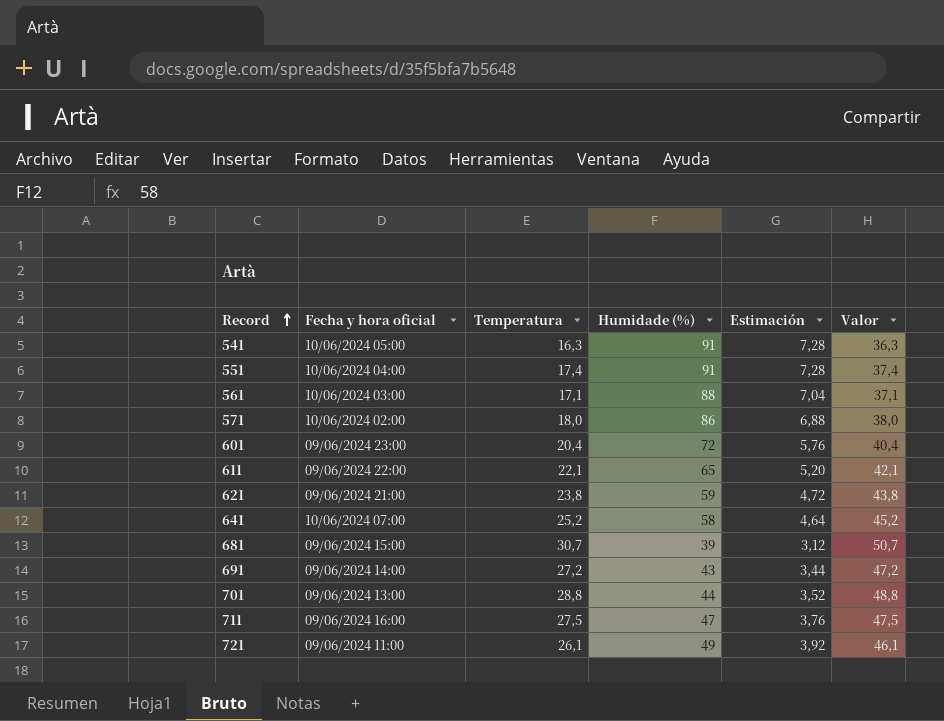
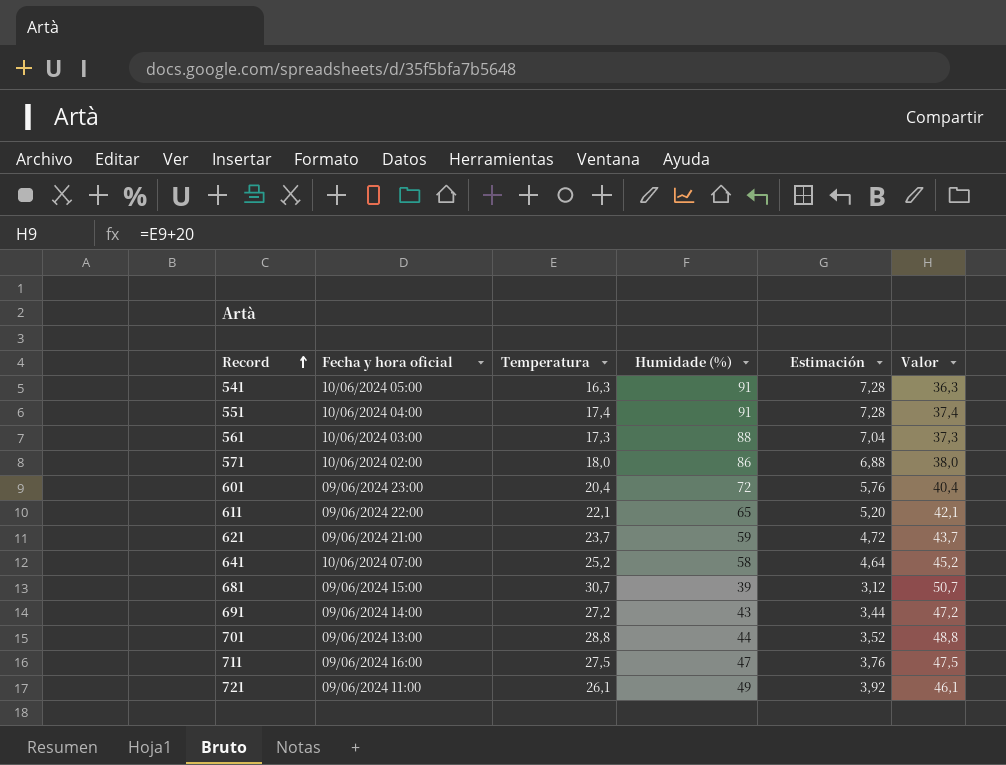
561 | Temperatura: 17,1 -> 17,3
561 | Valor: 37,1 -> 37,3
621 | Temperatura: 23,8 -> 23,7
621 | Valor: 43,8 -> 43,7

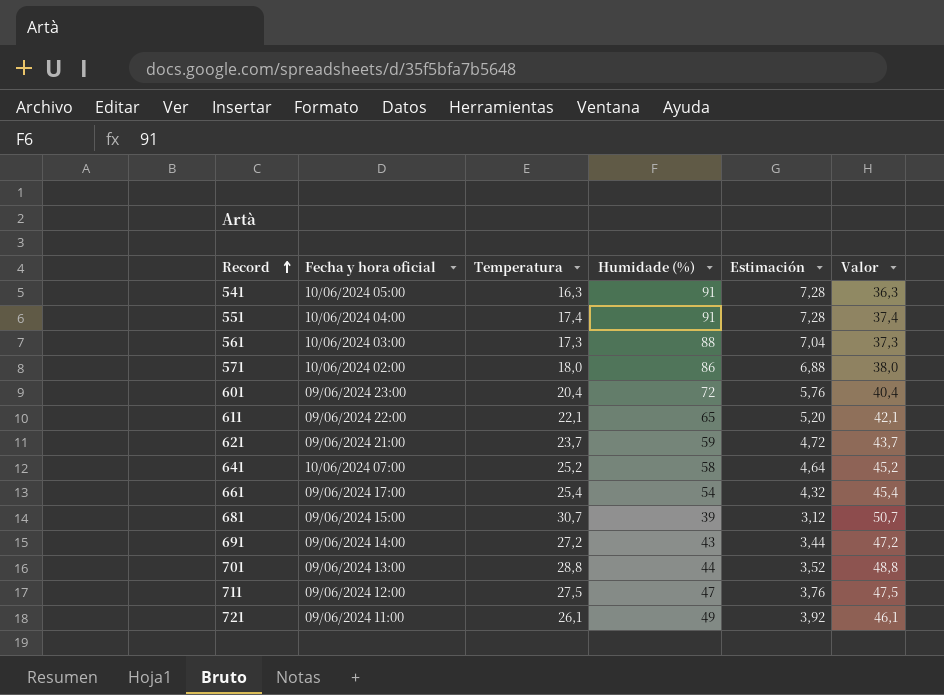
row 661: none -> 09/06/2024 17:00 | 25,4 | 54 | 4,32 | 45,4
711 | Fecha y hora oficial: 09/06/2024 16:00 -> 09/06/2024 12:00

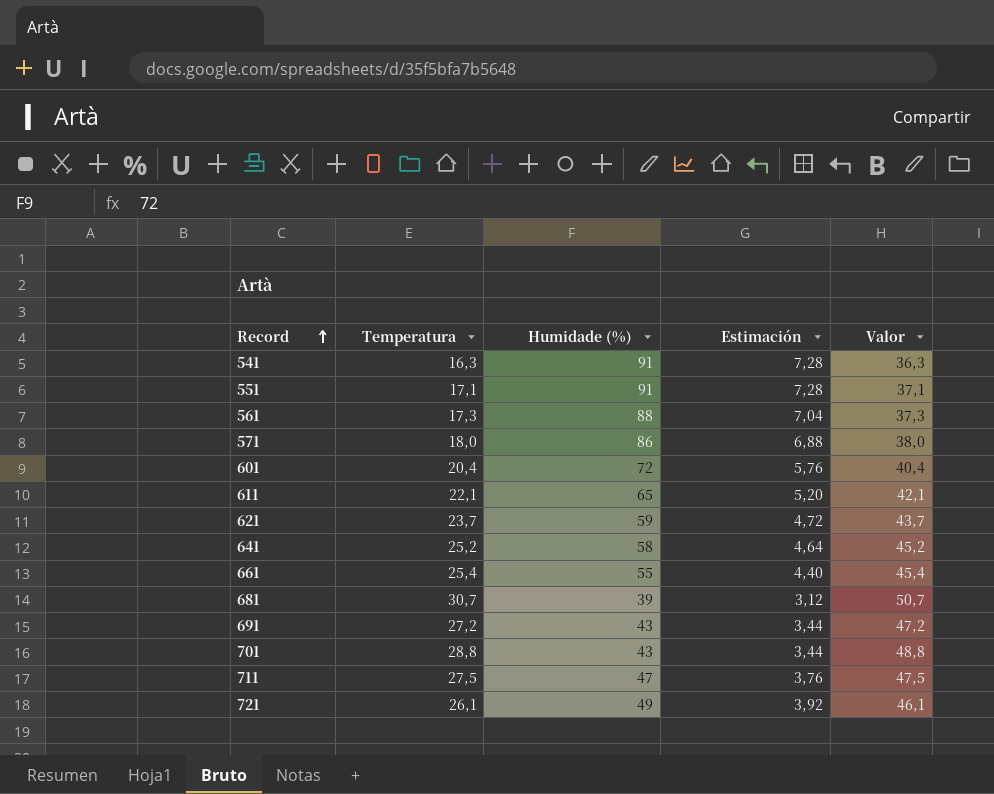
column Fecha y hora oficial | position: 2 -> none
551 | Temperatura: 17,4 -> 17,1
551 | Valor: 37,4 -> 37,1
661 | Humidade (%): 54 -> 55
661 | Estimación: 4,32 -> 4,40
701 | Humidade (%): 44 -> 43
701 | Estimación: 3,52 -> 3,44

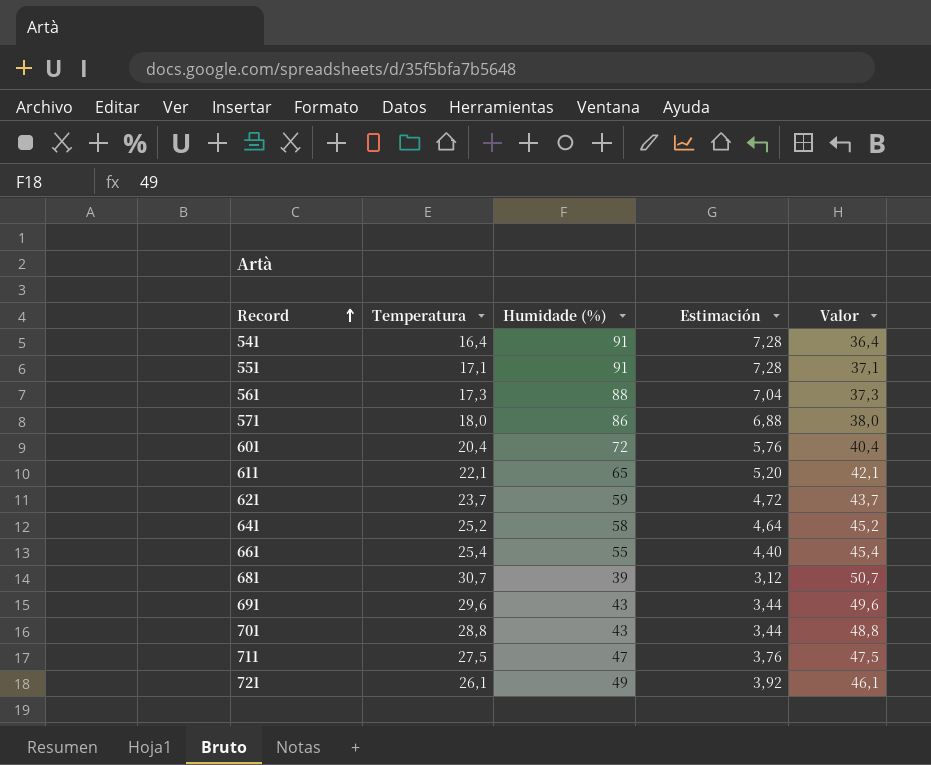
541 | Temperatura: 16,3 -> 16,4
541 | Valor: 36,3 -> 36,4
691 | Temperatura: 27,2 -> 29,6
691 | Valor: 47,2 -> 49,6

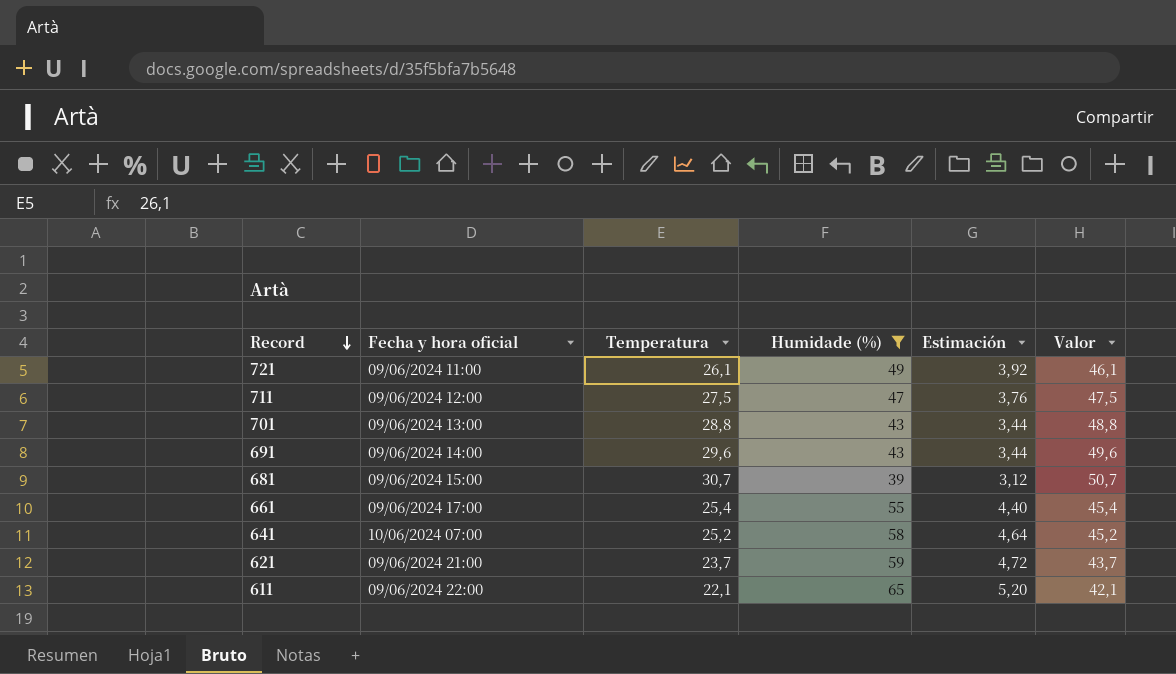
filter: none -> Humidade (%) <= 65
row order: Record ascending -> Record descending
column Fecha y hora oficial | position: none -> 2

